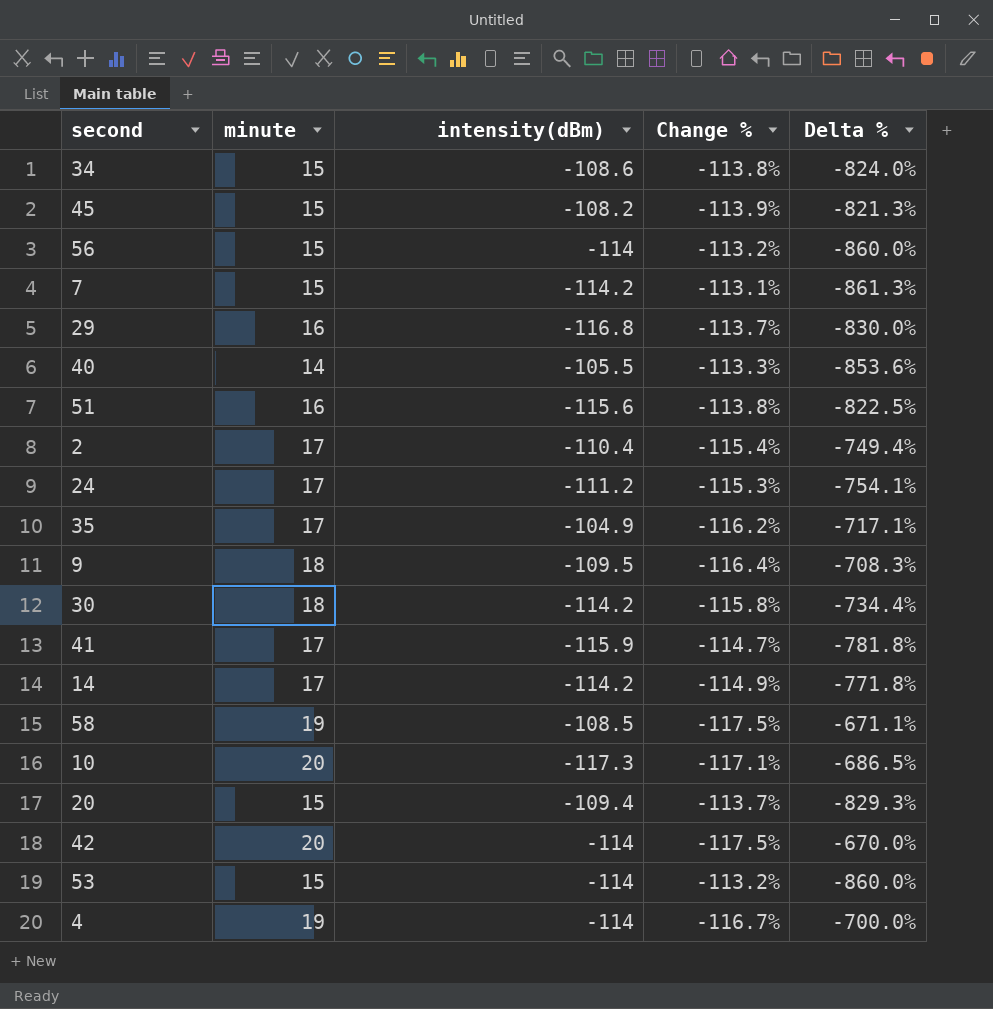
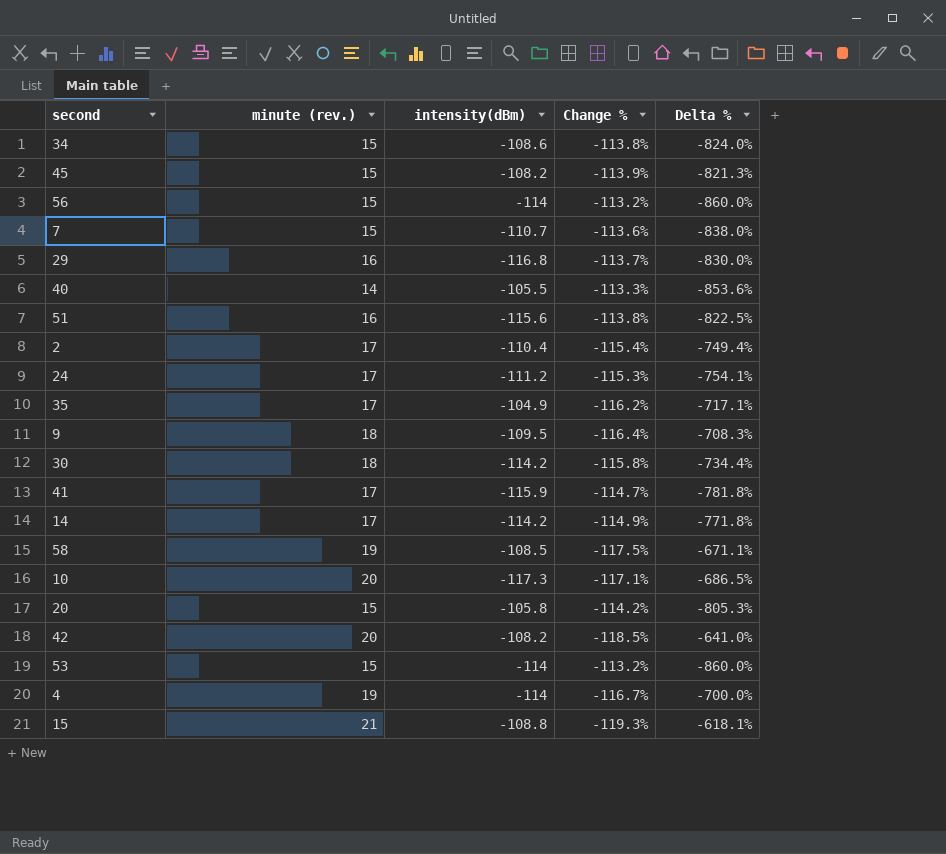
column name: minute -> minute (rev.)
7 | intensity(dBm): -114.2 -> -110.7
7 | Change %: -113.1% -> -113.6%
7 | Delta %: -861.3% -> -838.0%
20 | intensity(dBm): -109.4 -> -105.8
20 | Change %: -113.7% -> -114.2%
20 | Delta %: -829.3% -> -805.3%
42 | intensity(dBm): -114 -> -108.2
42 | Change %: -117.5% -> -118.5%
42 | Delta %: -670.0% -> -641.0%
row 15: none -> 21 | -108.8 | -119.3% | -618.1%

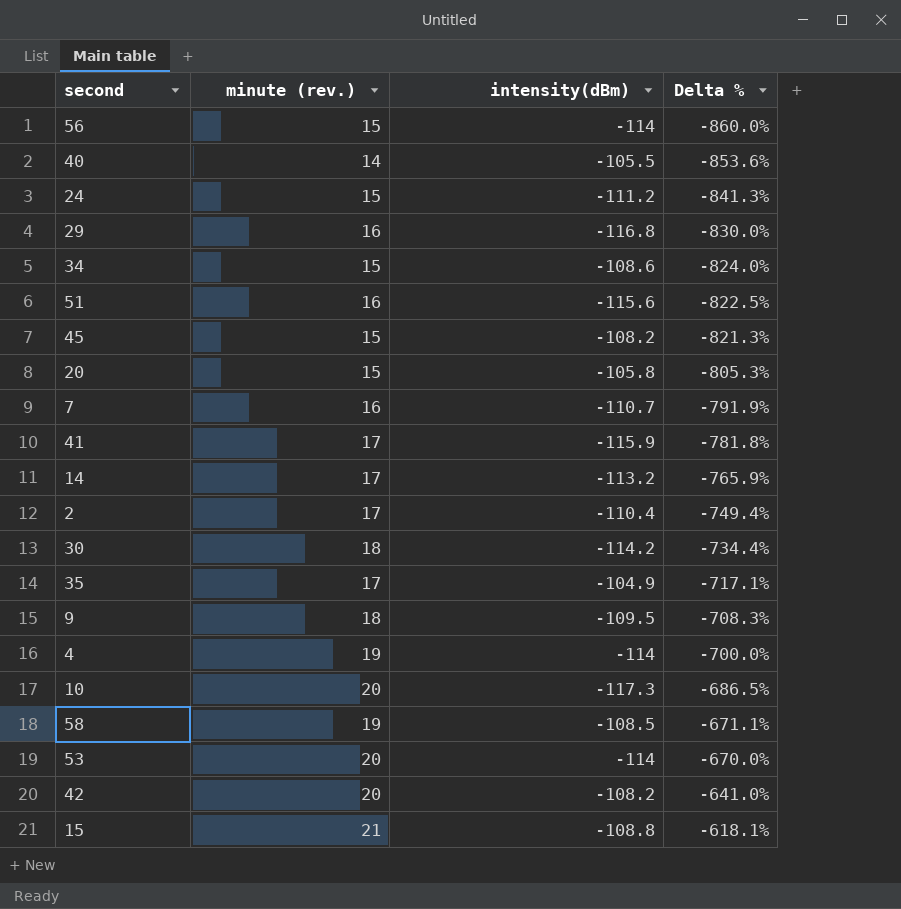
row order: none -> Delta % ascending
column Change % | formula: ([minute (rev.)] - [intensity(dBm)]) / [intensity(dBm)] -> none
24 | minute (rev.): 17 -> 15
24 | Delta %: -754.1% -> -841.3%
7 | minute (rev.): 15 -> 16
7 | Delta %: -838.0% -> -791.9%
14 | intensity(dBm): -114.2 -> -113.2
14 | Delta %: -771.8% -> -765.9%
53 | minute (rev.): 15 -> 20
53 | Delta %: -860.0% -> -670.0%

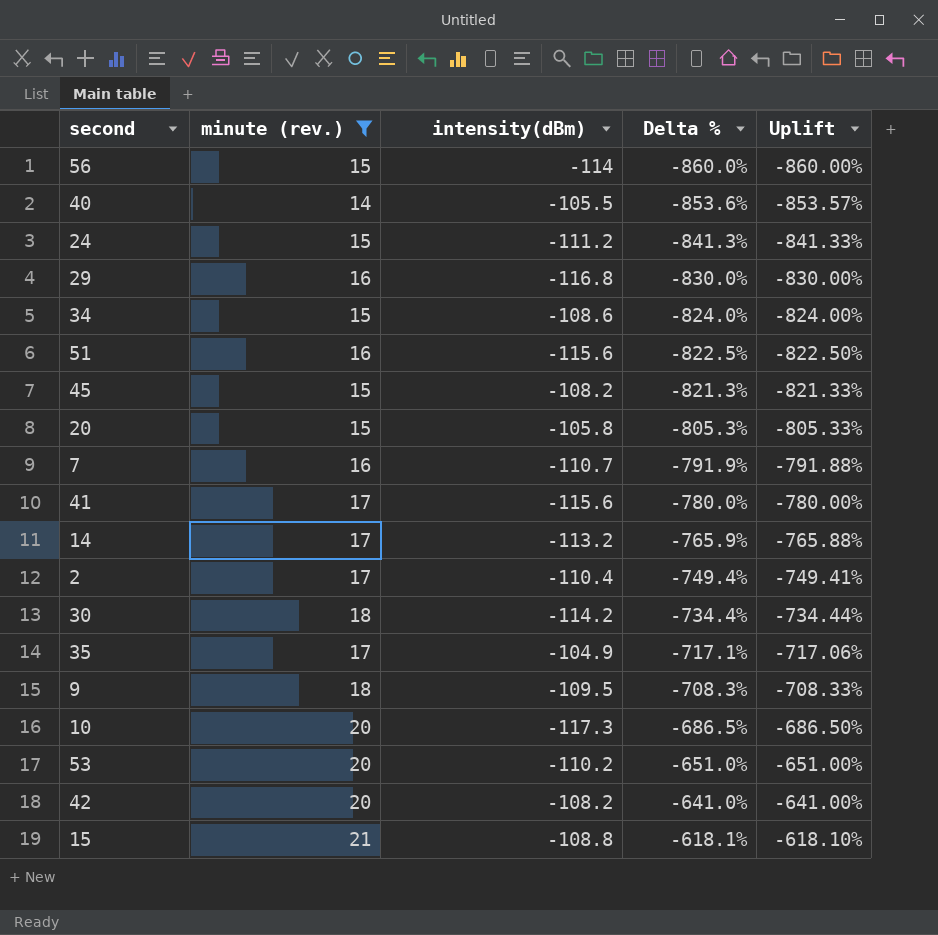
filter: none -> minute (rev.) != 19
column Uplift | formula: none -> ([intensity(dBm)] - [minute (rev.)]) / [minute (rev.)]
41 | intensity(dBm): -115.9 -> -115.6
41 | Delta %: -781.8% -> -780.0%
53 | intensity(dBm): -114 -> -110.2
53 | Delta %: -670.0% -> -651.0%

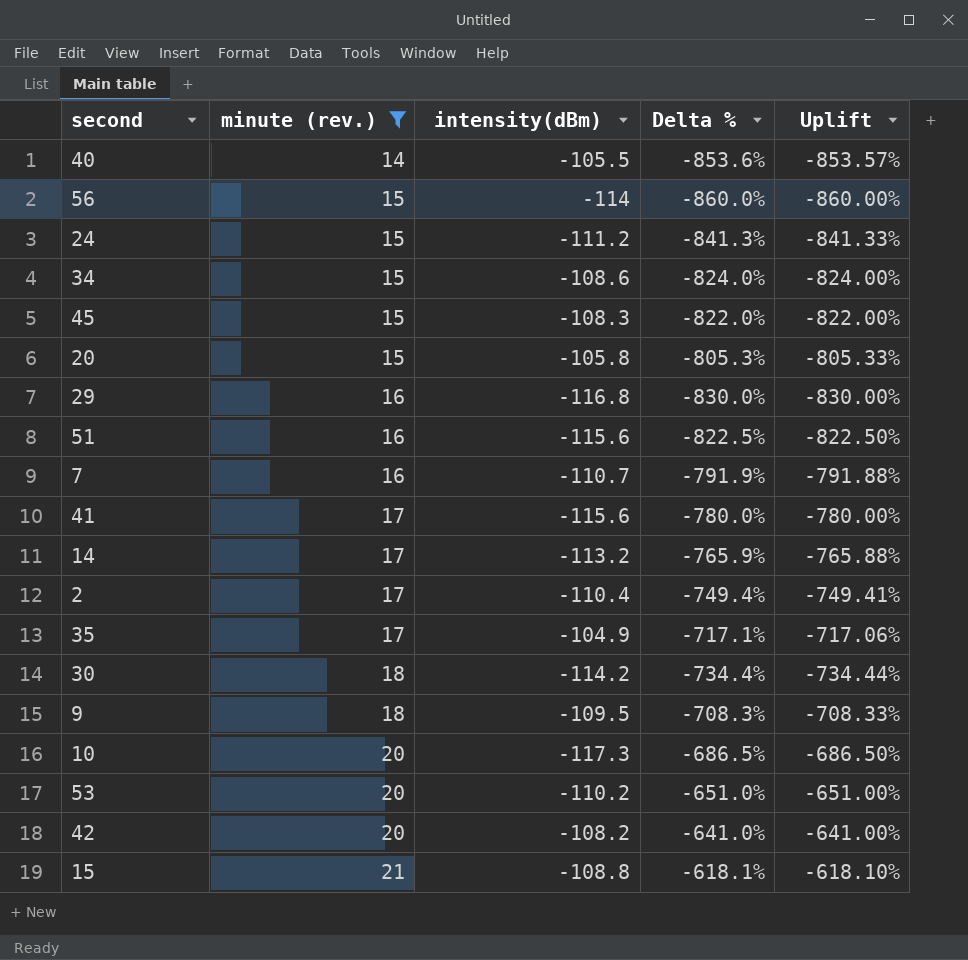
row order: Delta % ascending -> minute (rev.) ascending
45 | intensity(dBm): -108.2 -> -108.3
45 | Delta %: -821.3% -> -822.0%
45 | Uplift: -821.33% -> -822.00%

